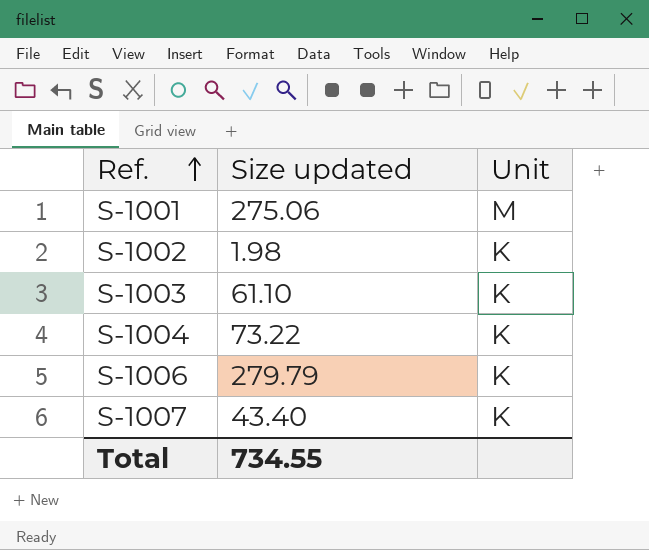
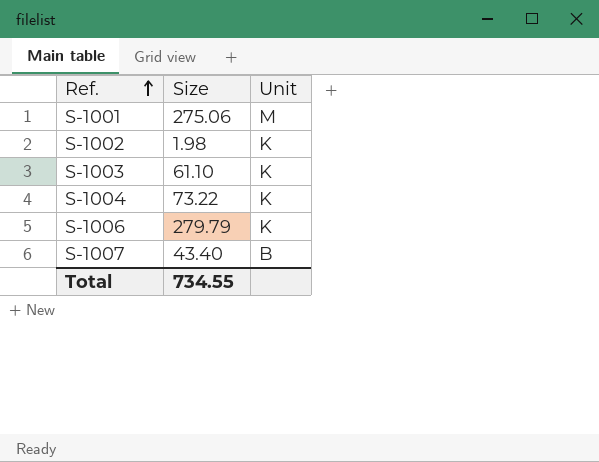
column name: Size updated -> Size
S-1007 | Unit: K -> B

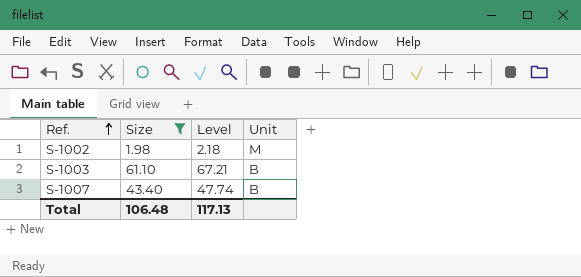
filter: none -> Size <= 61.10
column Level | formula: none -> [Size] * 1.1
S-1002 | Unit: K -> M
S-1003 | Unit: K -> B
Total | Size: 734.55 -> 106.48

